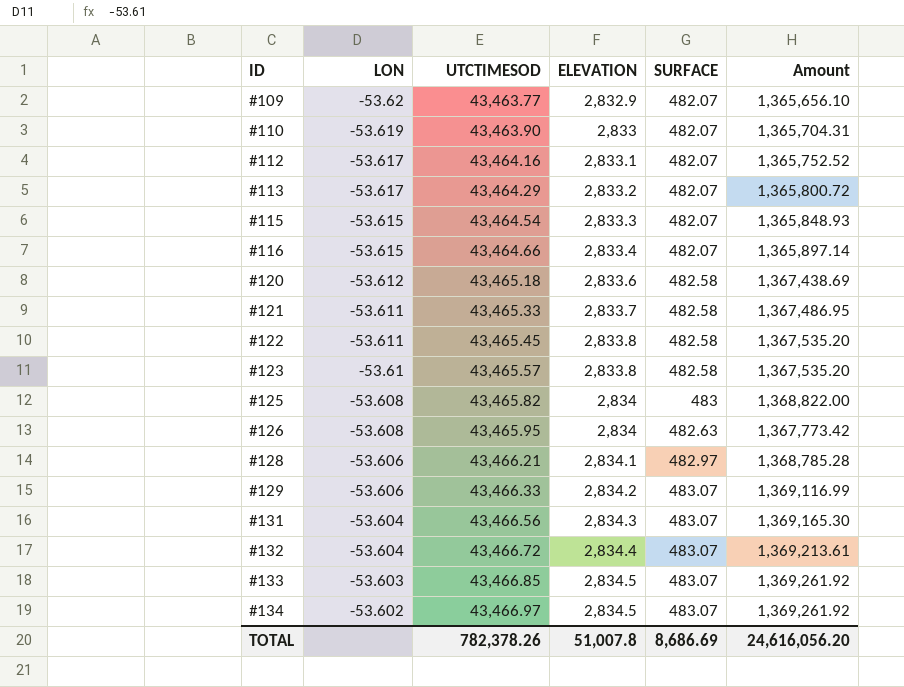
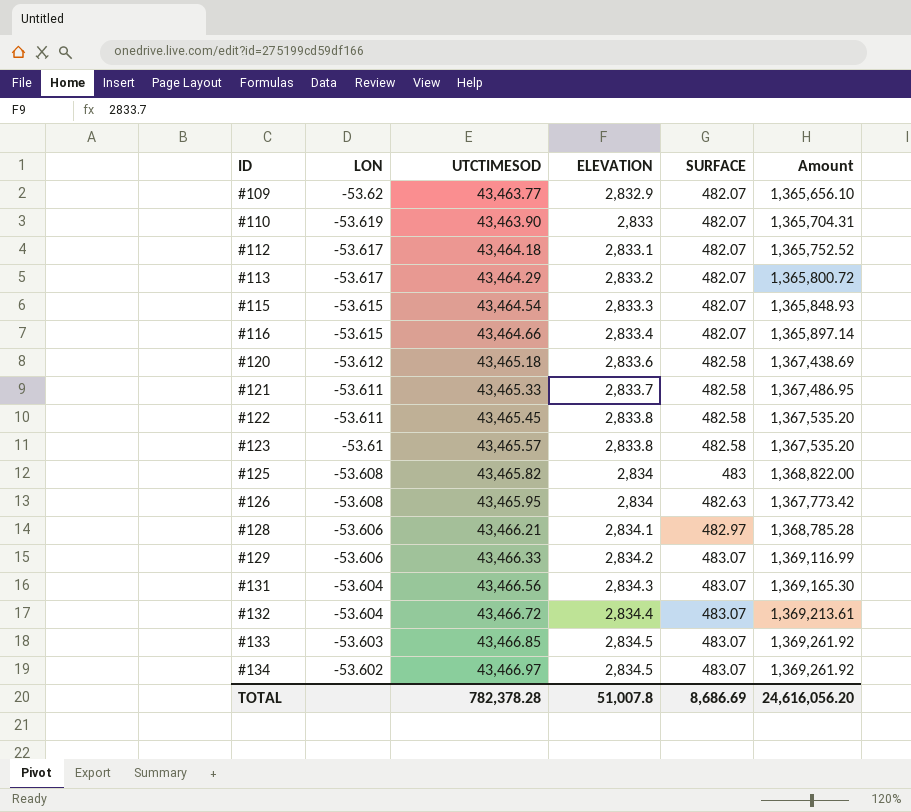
#112 | UTCTIMESOD: 43,464.16 -> 43,464.18
TOTAL | UTCTIMESOD: 782,378.26 -> 782,378.28

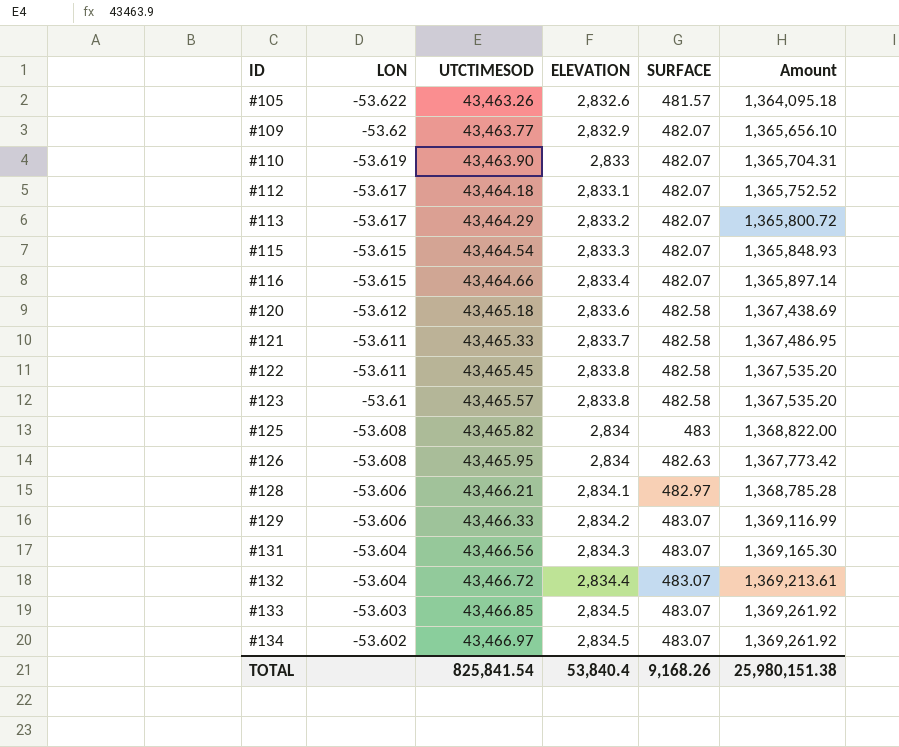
row #105: none -> -53.622 | 43,463.26 | 2,832.6 | 481.57 | 1,364,095.18
TOTAL | UTCTIMESOD: 782,378.28 -> 825,841.54
TOTAL | ELEVATION: 51,007.8 -> 53,840.4
TOTAL | SURFACE: 8,686.69 -> 9,168.26
TOTAL | Amount: 24,616,056.20 -> 25,980,151.38

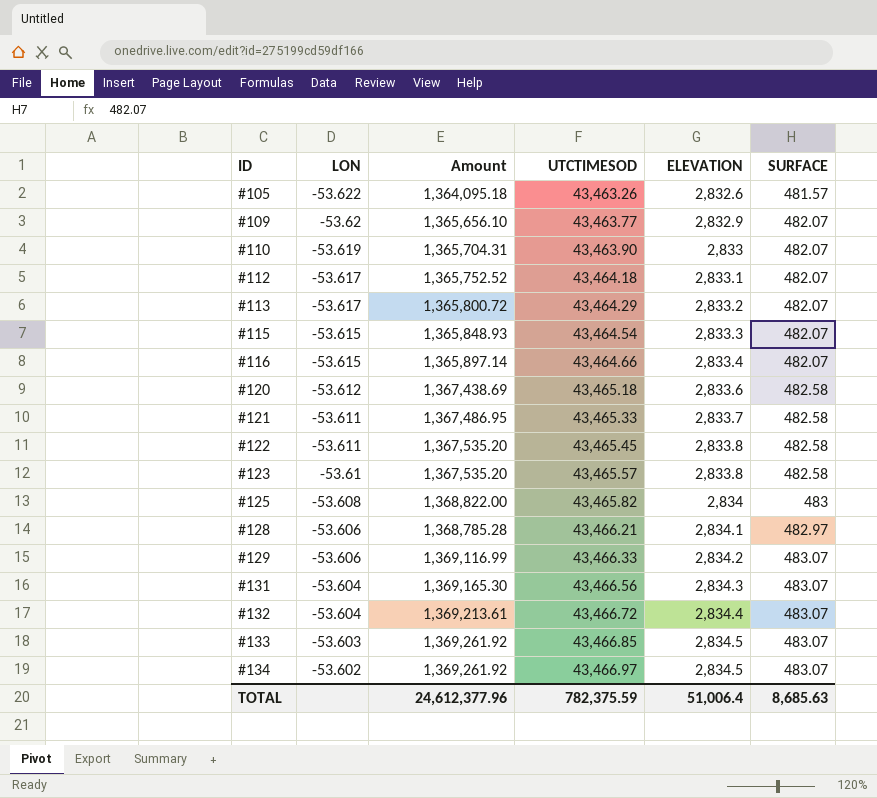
column Amount | position: 6 -> 3
row #126: -53.608 | 43,465.95 | 2,834 | 482.63 | 1,367,773.42 -> none
TOTAL | Amount: 25,980,151.38 -> 24,612,377.96
TOTAL | UTCTIMESOD: 825,841.54 -> 782,375.59
TOTAL | ELEVATION: 53,840.4 -> 51,006.4
TOTAL | SURFACE: 9,168.26 -> 8,685.63

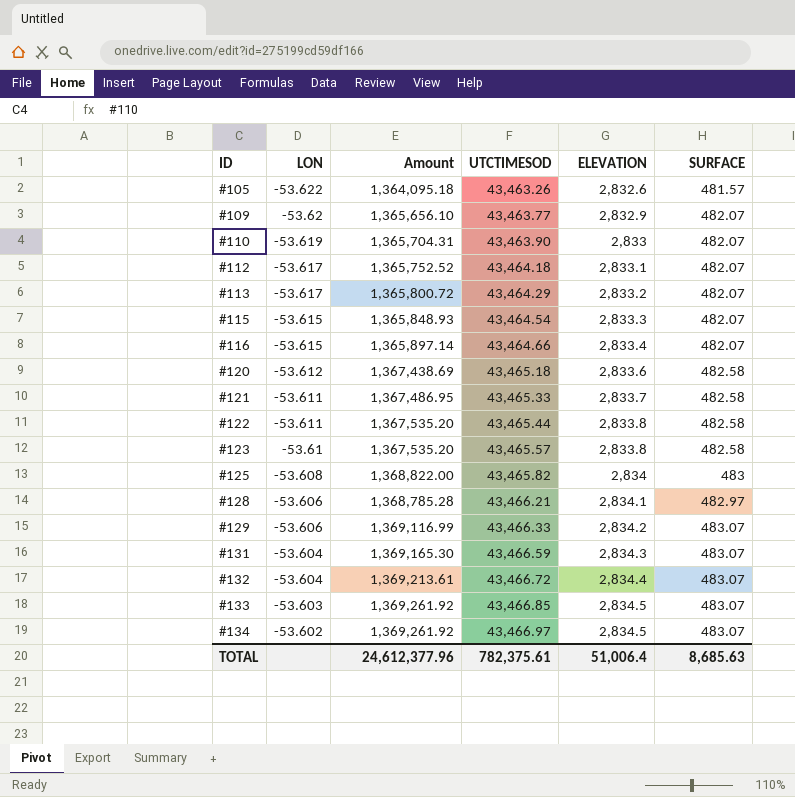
#122 | UTCTIMESOD: 43,465.45 -> 43,465.44
#131 | UTCTIMESOD: 43,466.56 -> 43,466.59
TOTAL | UTCTIMESOD: 782,375.59 -> 782,375.61

